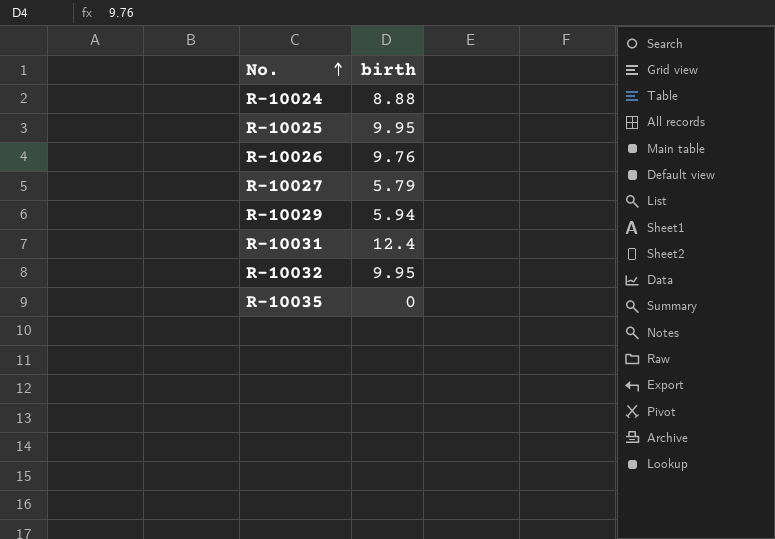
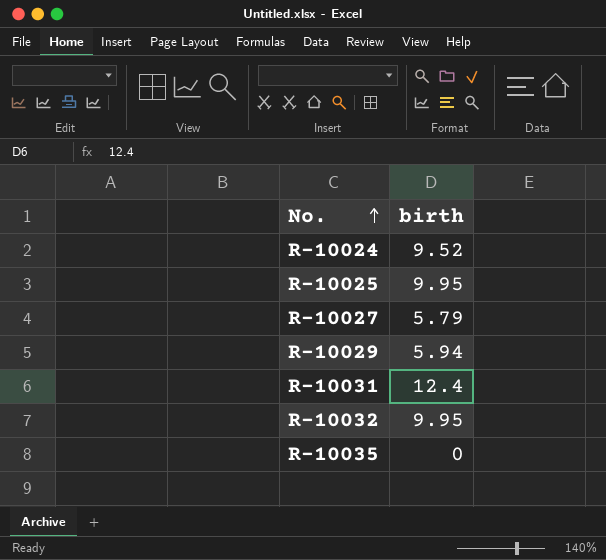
row R-10026: 9.76 -> none
R-10024 | birth: 8.88 -> 9.52

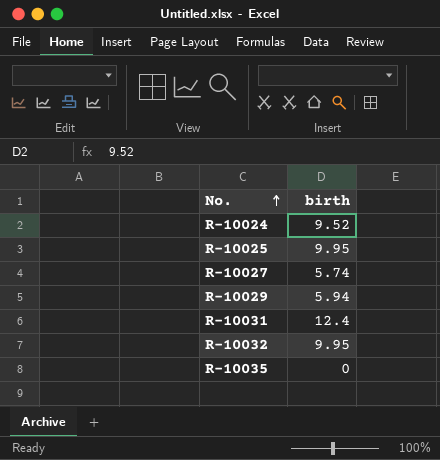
R-10027 | birth: 5.79 -> 5.74

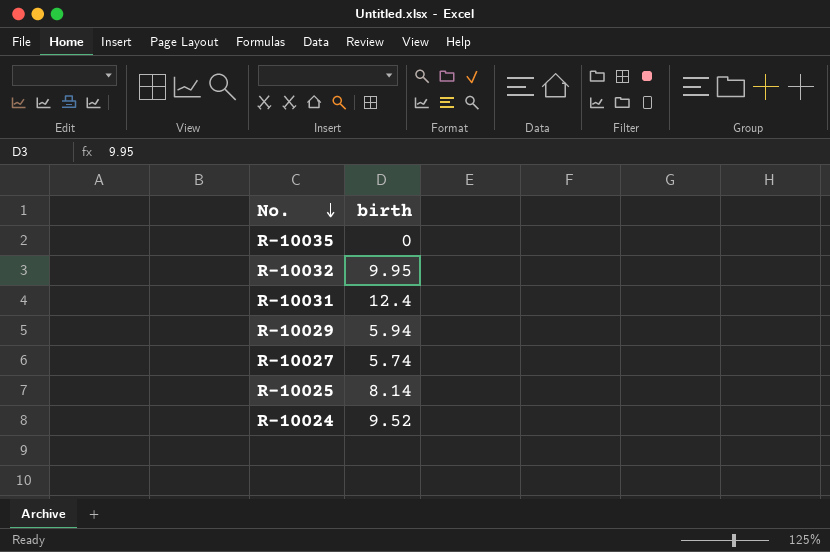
row order: No. ascending -> No. descending
R-10025 | birth: 9.95 -> 8.14

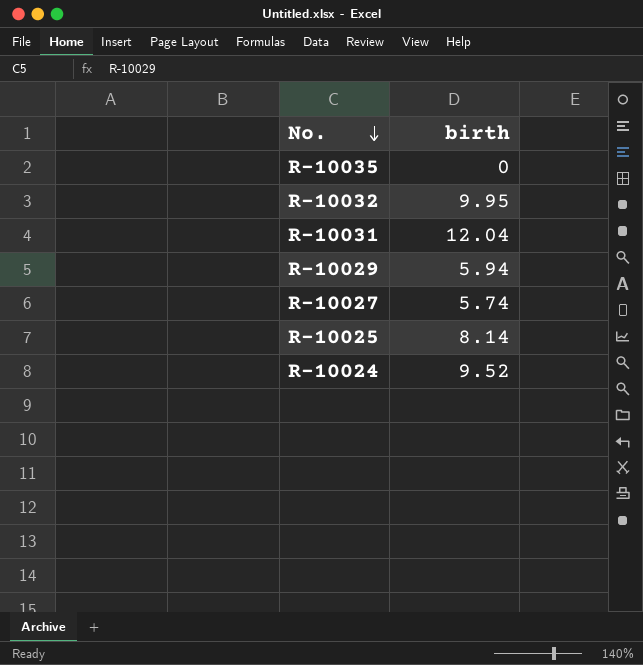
R-10031 | birth: 12.4 -> 12.04

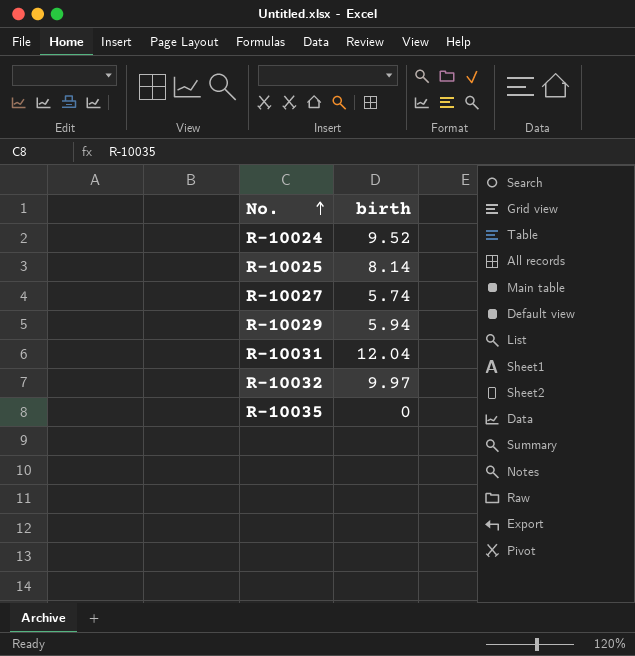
row order: No. descending -> No. ascending
R-10032 | birth: 9.95 -> 9.97

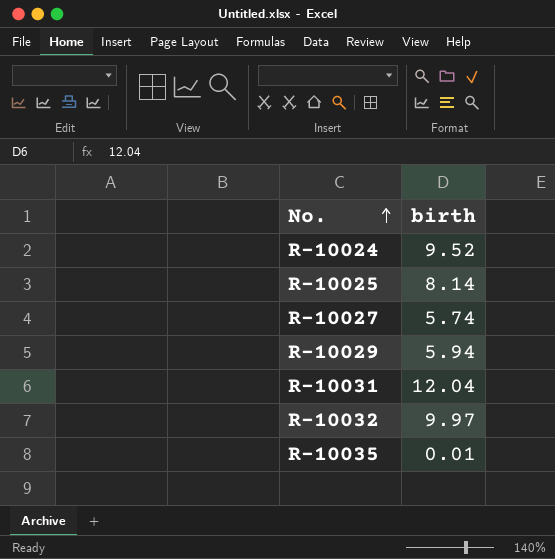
R-10035 | birth: 0 -> 0.01

